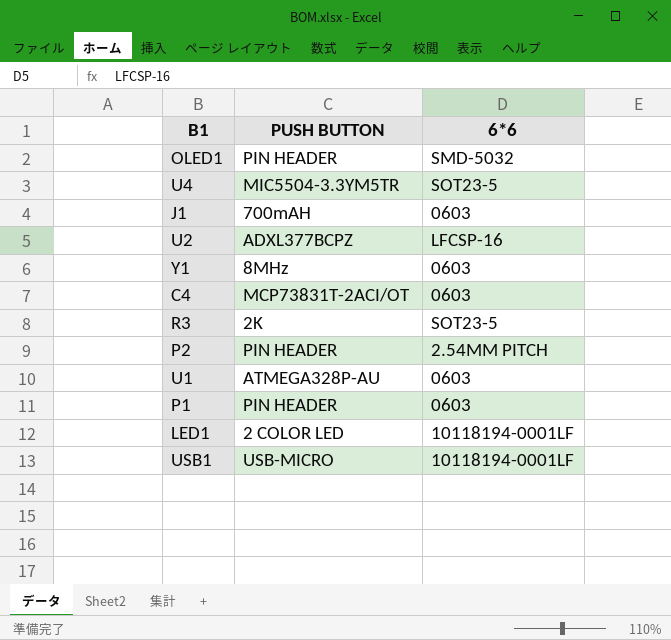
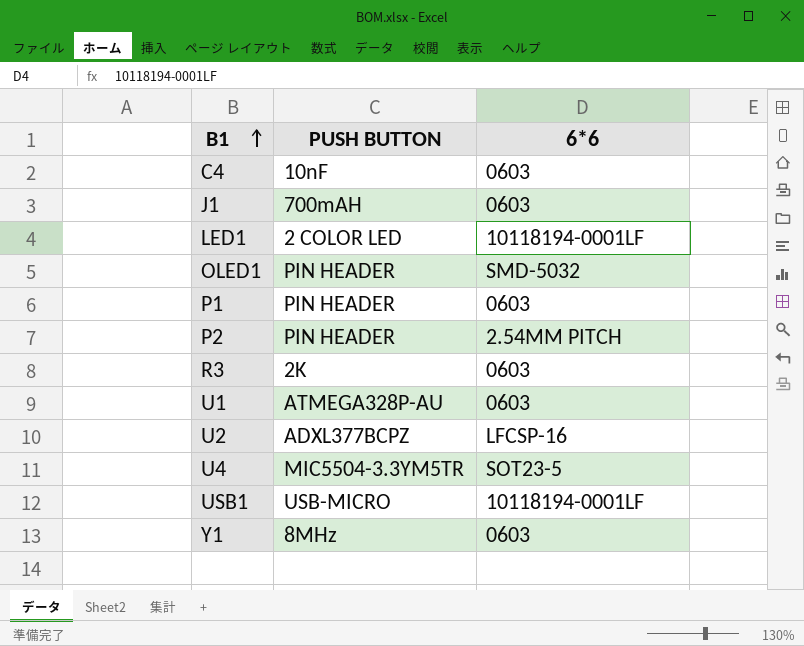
row order: none -> B1 ascending
C4 | PUSH BUTTON: MCP73831T-2ACI/OT -> 10nF
R3 | 6*6: SOT23-5 -> 0603

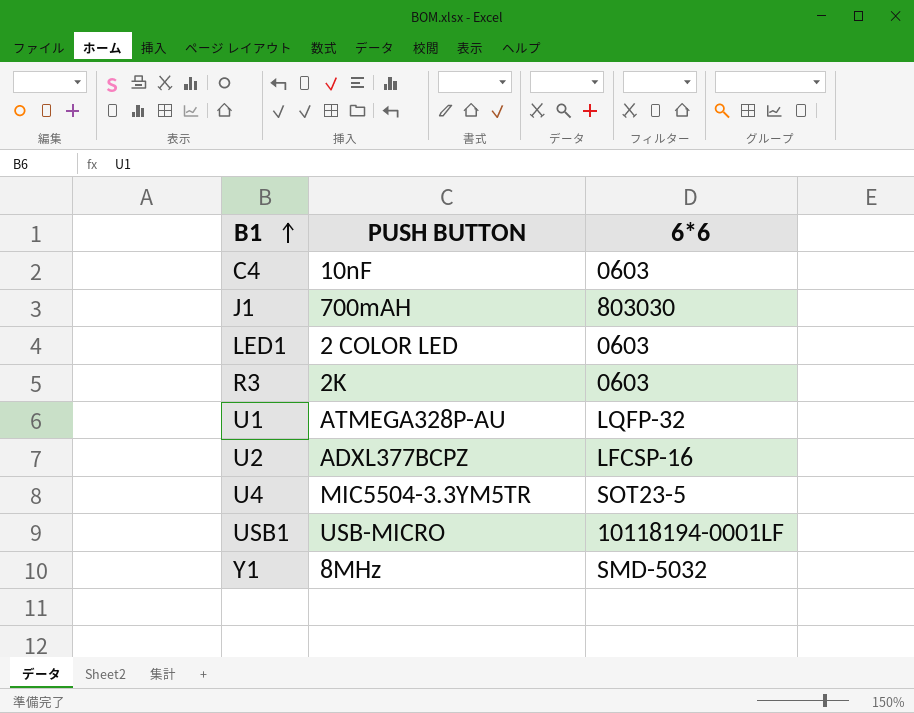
row OLED1: PIN HEADER | SMD-5032 -> none
row P1: PIN HEADER | 0603 -> none
row P2: PIN HEADER | 2.54MM PITCH -> none
J1 | 6*6: 0603 -> 803030
LED1 | 6*6: 10118194-0001LF -> 0603
U1 | 6*6: 0603 -> LQFP-32
Y1 | 6*6: 0603 -> SMD-5032

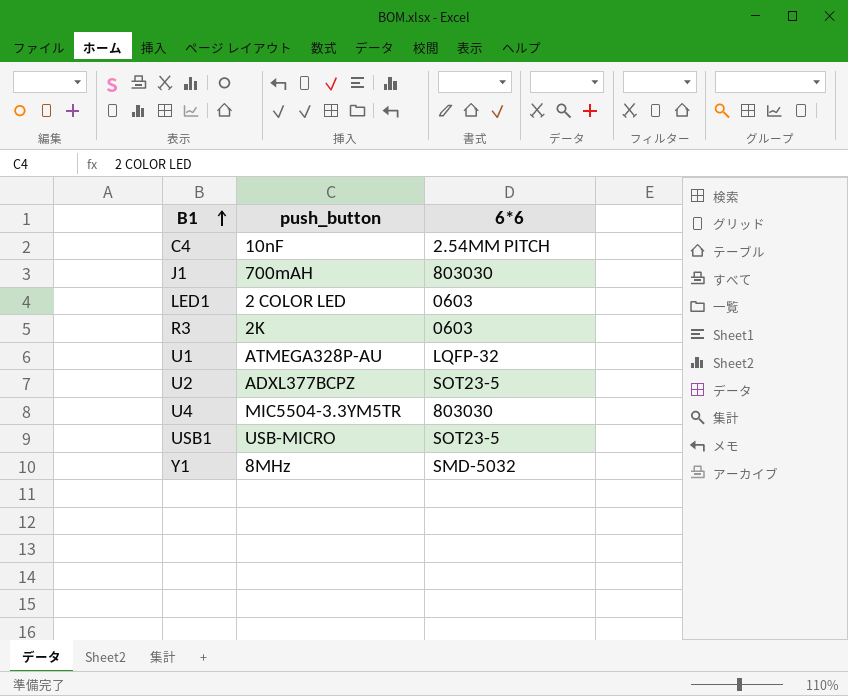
column name: PUSH BUTTON -> push_button
C4 | 6*6: 0603 -> 2.54MM PITCH
U2 | 6*6: LFCSP-16 -> SOT23-5
U4 | 6*6: SOT23-5 -> 803030
USB1 | 6*6: 10118194-0001LF -> SOT23-5

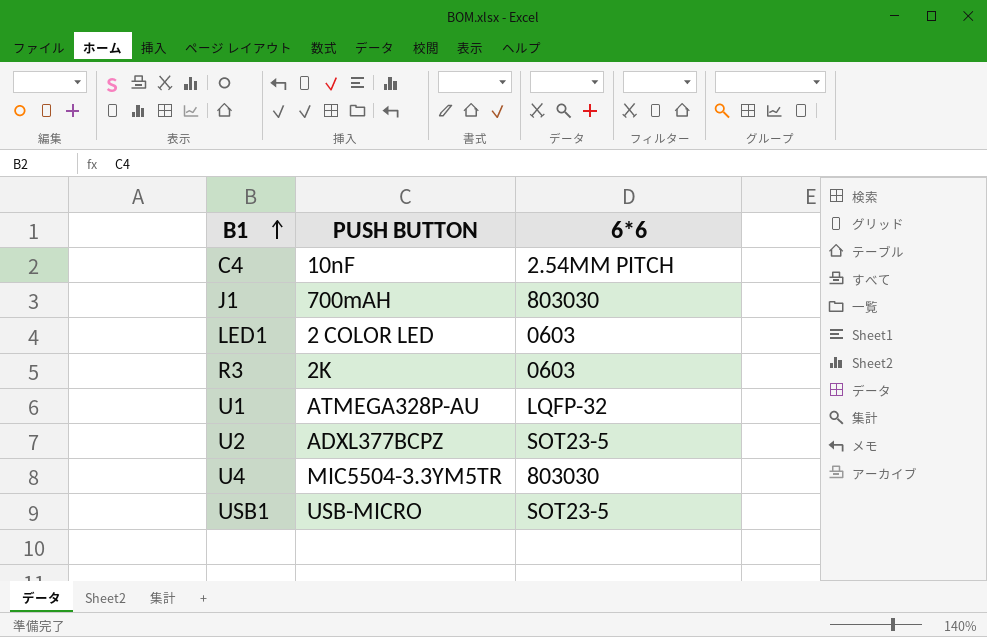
column name: push_button -> PUSH BUTTON
row Y1: 8MHz | SMD-5032 -> none

